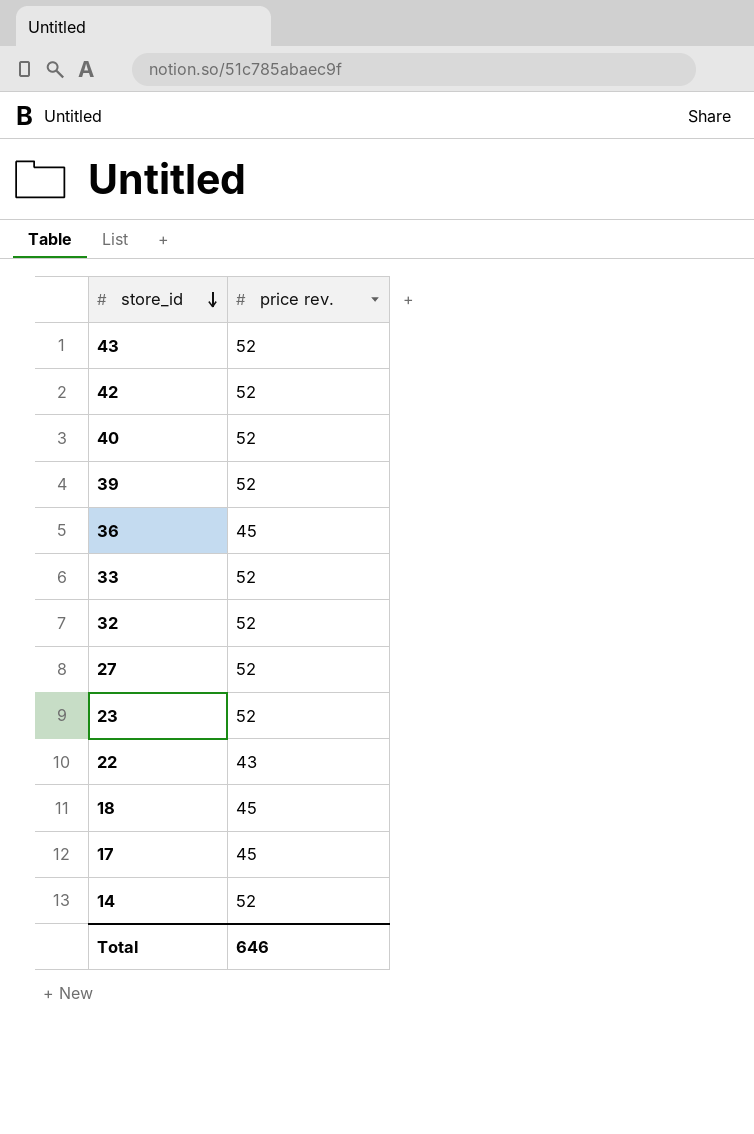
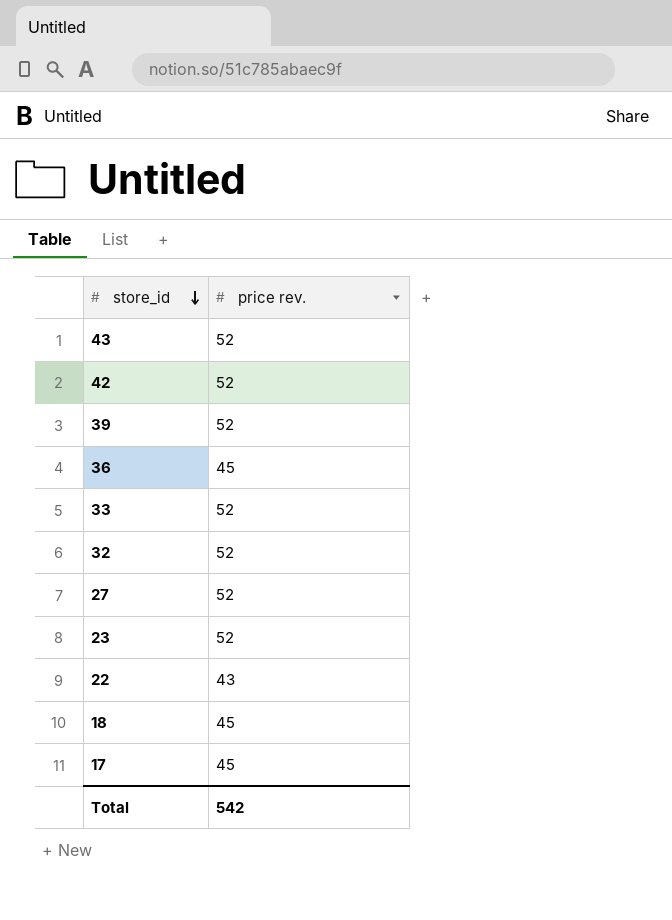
row 40: 52 -> none
row 14: 52 -> none
Total | price rev.: 646 -> 542

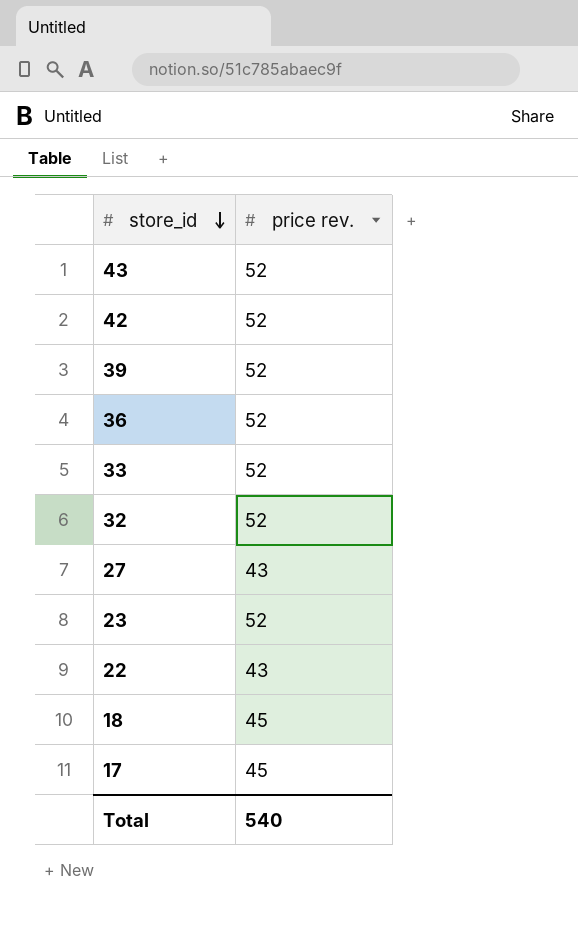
36 | price rev.: 45 -> 52
27 | price rev.: 52 -> 43
Total | price rev.: 542 -> 540

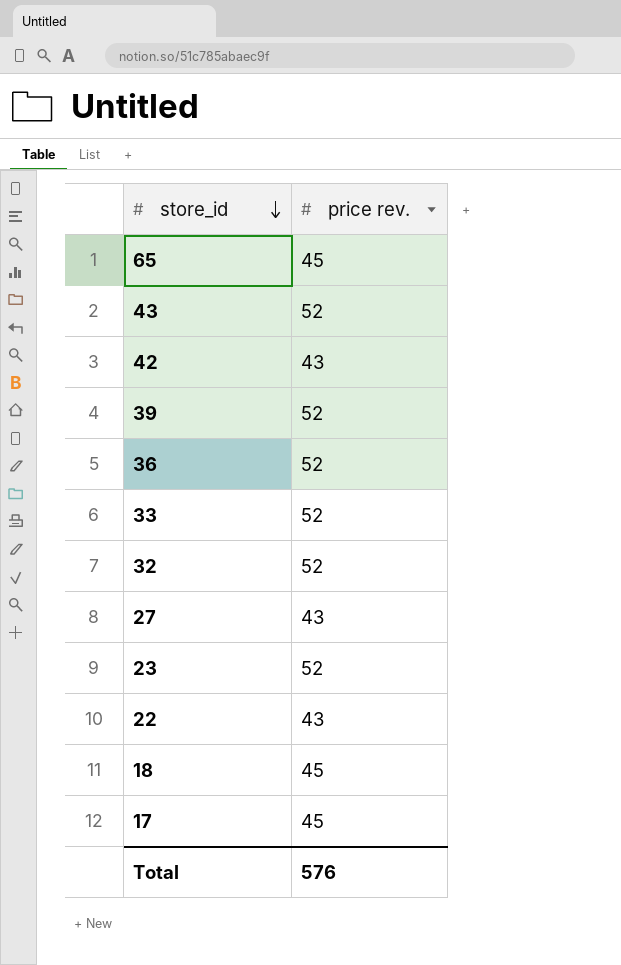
row 65: none -> 45
42 | price rev.: 52 -> 43
Total | price rev.: 540 -> 576

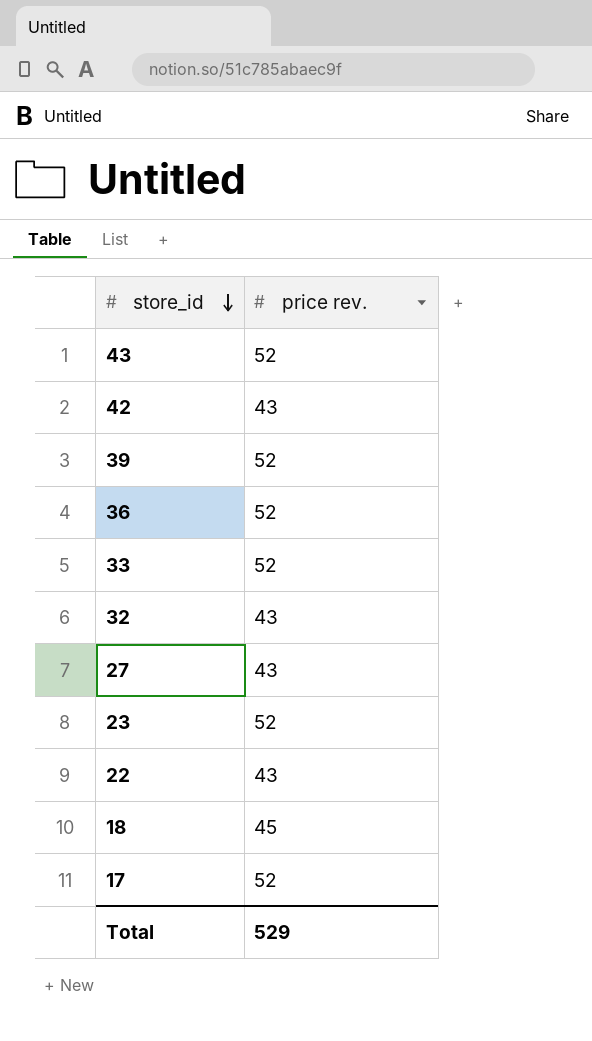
row 65: 45 -> none
32 | price rev.: 52 -> 43
17 | price rev.: 45 -> 52
Total | price rev.: 576 -> 529

